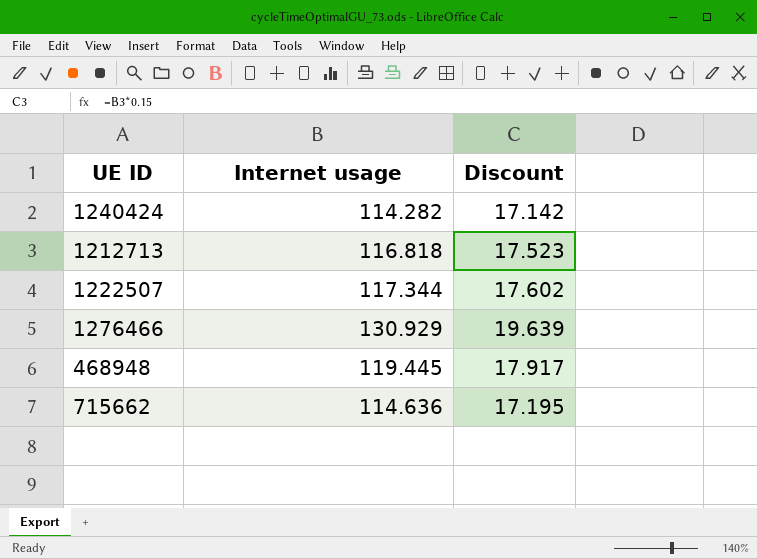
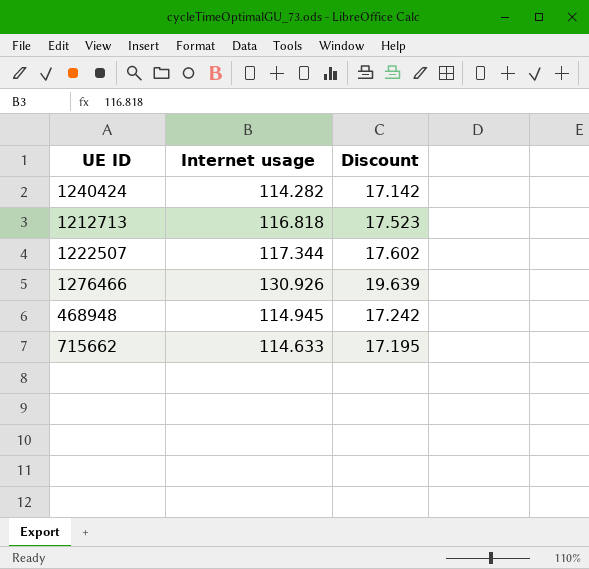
1276466 | Internet usage: 130.929 -> 130.926
468948 | Internet usage: 119.445 -> 114.945
468948 | Discount: 17.917 -> 17.242
715662 | Internet usage: 114.636 -> 114.633

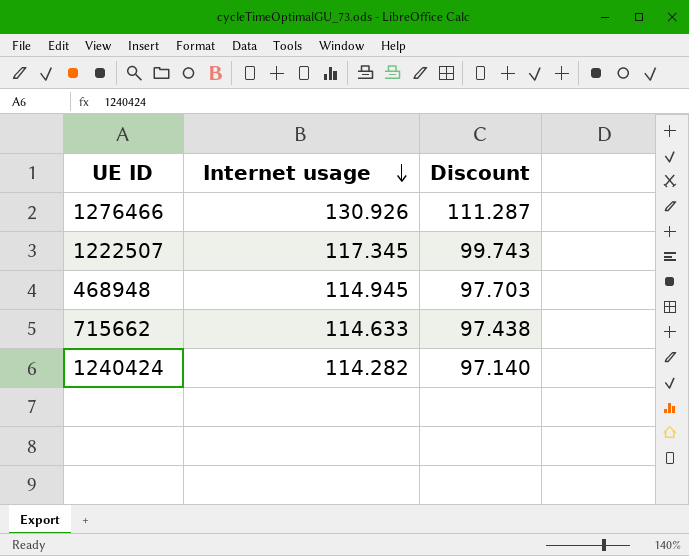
row order: none -> Internet usage descending
column Discount | formula: [Internet usage] * 0.15 -> [Internet usage] * 0.85
row 1212713: 116.818 | 17.523 -> none
1222507 | Internet usage: 117.344 -> 117.345

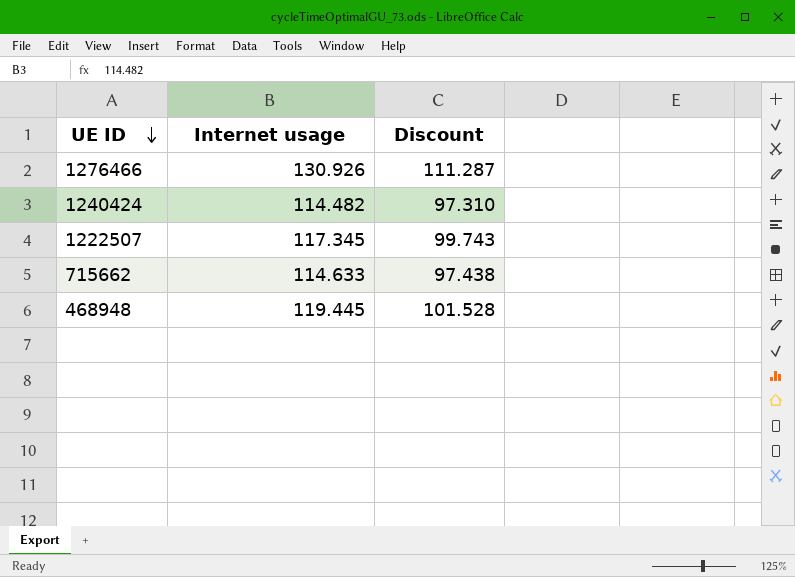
row order: Internet usage descending -> UE ID descending
1240424 | Internet usage: 114.282 -> 114.482
1240424 | Discount: 97.140 -> 97.310
468948 | Internet usage: 114.945 -> 119.445
468948 | Discount: 97.703 -> 101.528

